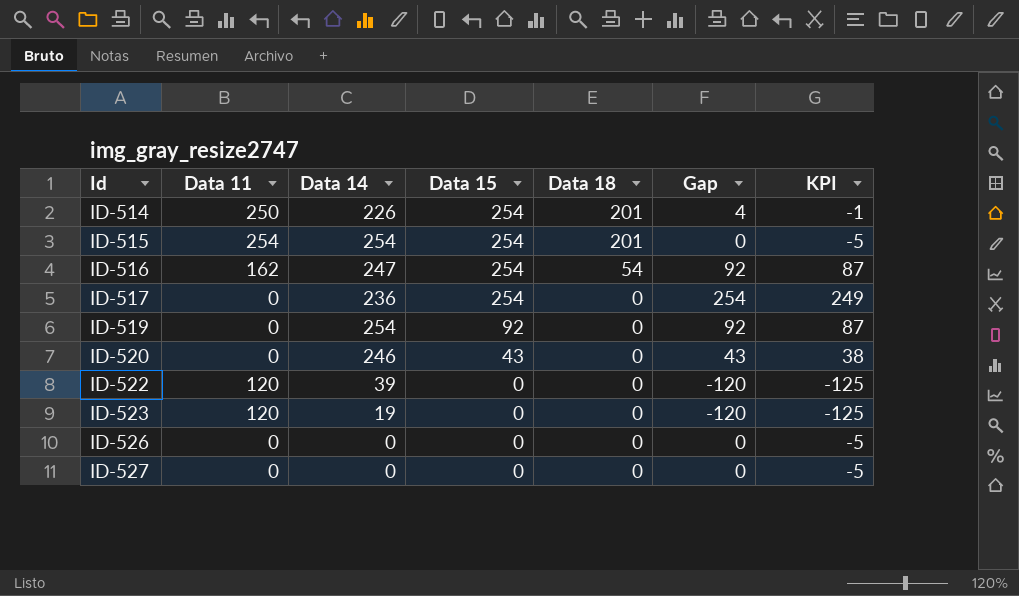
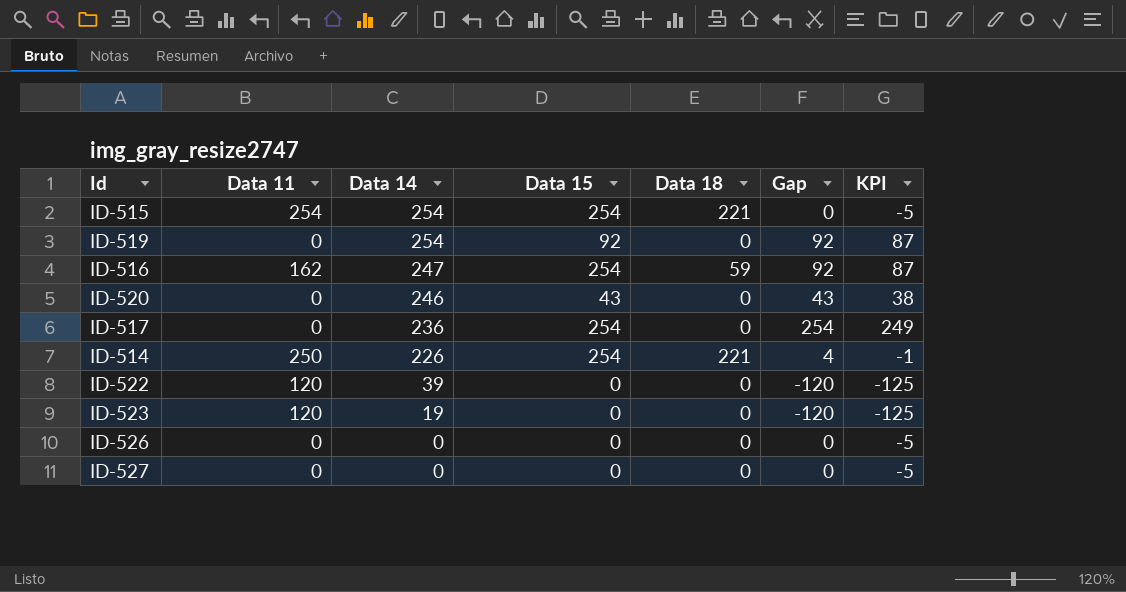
row order: Id ascending -> Data 14 descending
ID-515 | Data 18: 201 -> 221
ID-516 | Data 18: 54 -> 59
ID-514 | Data 18: 201 -> 221

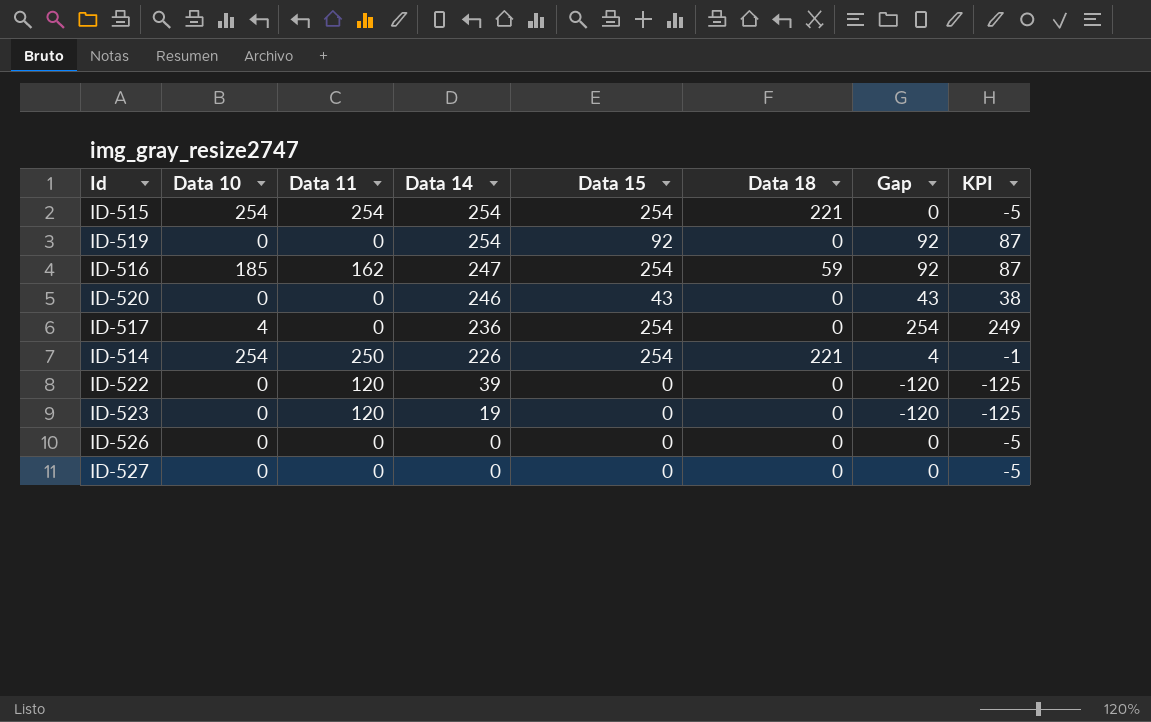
column Data 10 | position: none -> 2

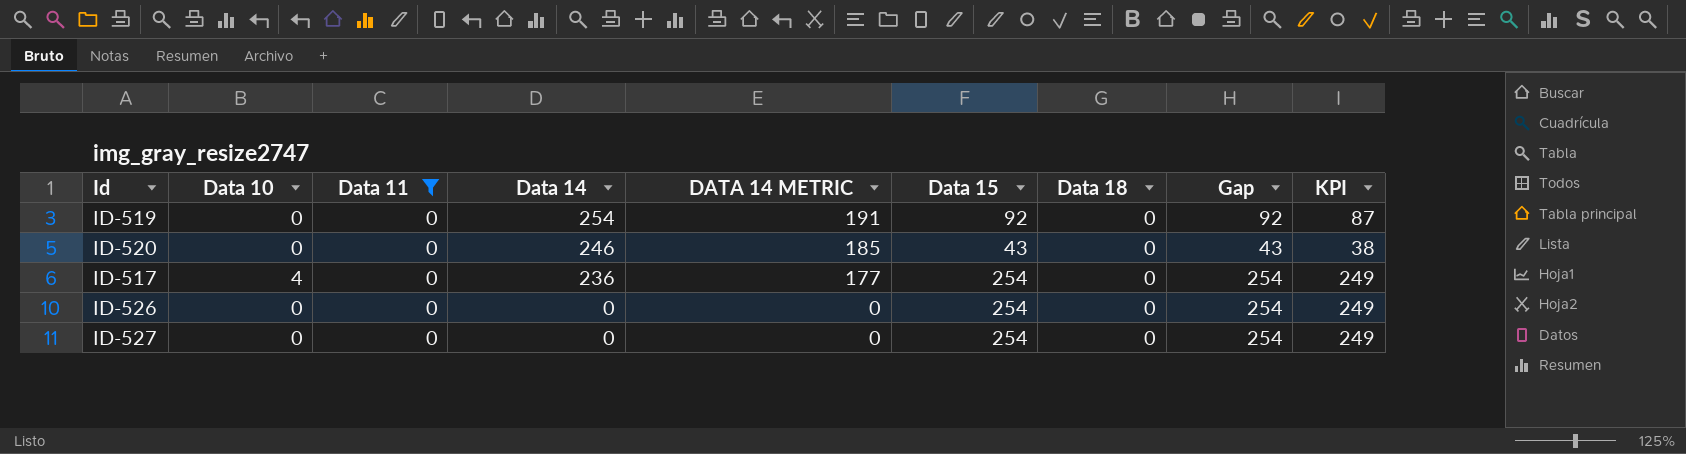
filter: none -> Data 11 = 0
column DATA 14 METRIC | formula: none -> [Data 14] * 0.75
ID-526 | Data 15: 0 -> 254
ID-526 | Gap: 0 -> 254
ID-526 | KPI: -5 -> 249
ID-527 | Data 15: 0 -> 254
ID-527 | Gap: 0 -> 254
ID-527 | KPI: -5 -> 249

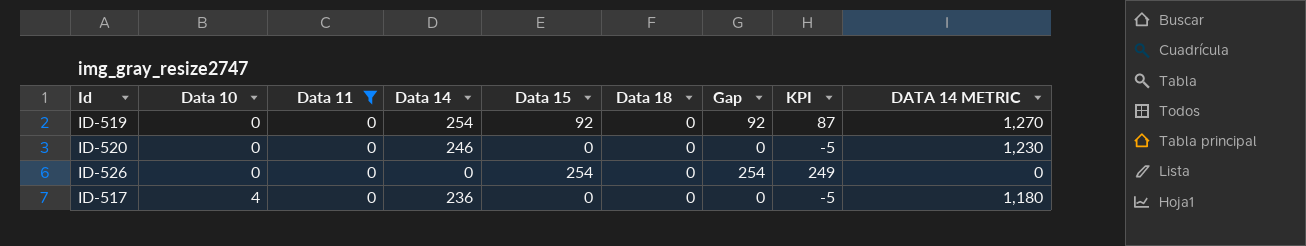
row order: Data 14 descending -> Data 10 ascending
column DATA 14 METRIC | formula: [Data 14] * 0.75 -> [Data 14] * 5
column DATA 14 METRIC | position: 5 -> 9
row ID-527: 0 | 0 | 0 | 0 | 254 | 0 | 254 | 249 -> none
ID-520 | Data 15: 43 -> 0
ID-520 | Gap: 43 -> 0
ID-520 | KPI: 38 -> -5
ID-517 | Data 15: 254 -> 0
ID-517 | Gap: 254 -> 0
ID-517 | KPI: 249 -> -5

